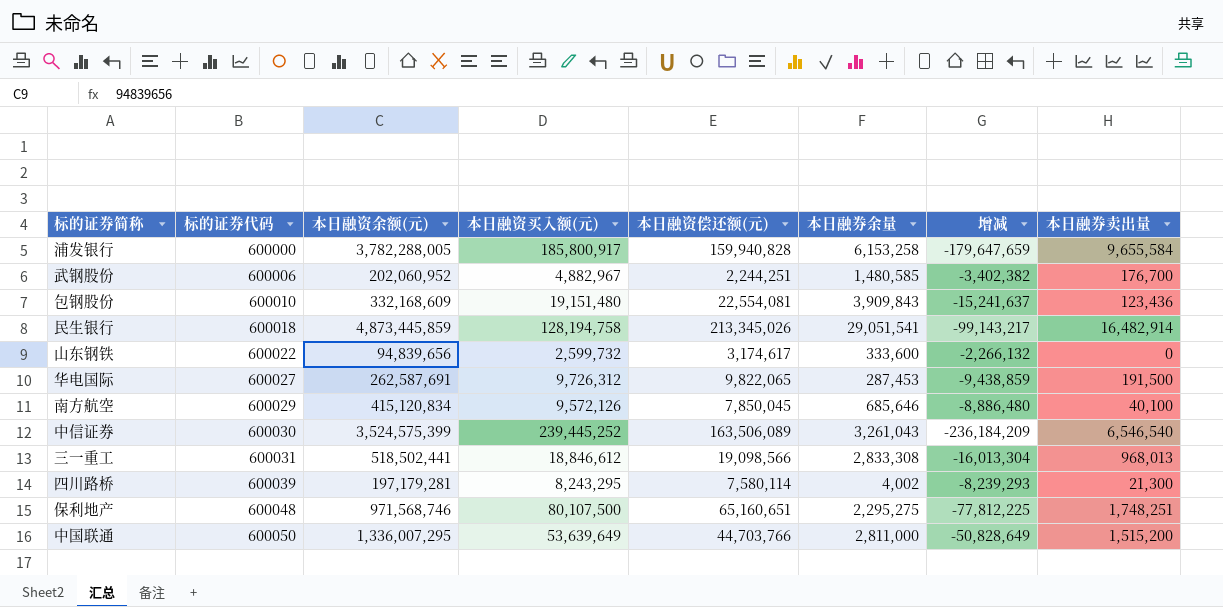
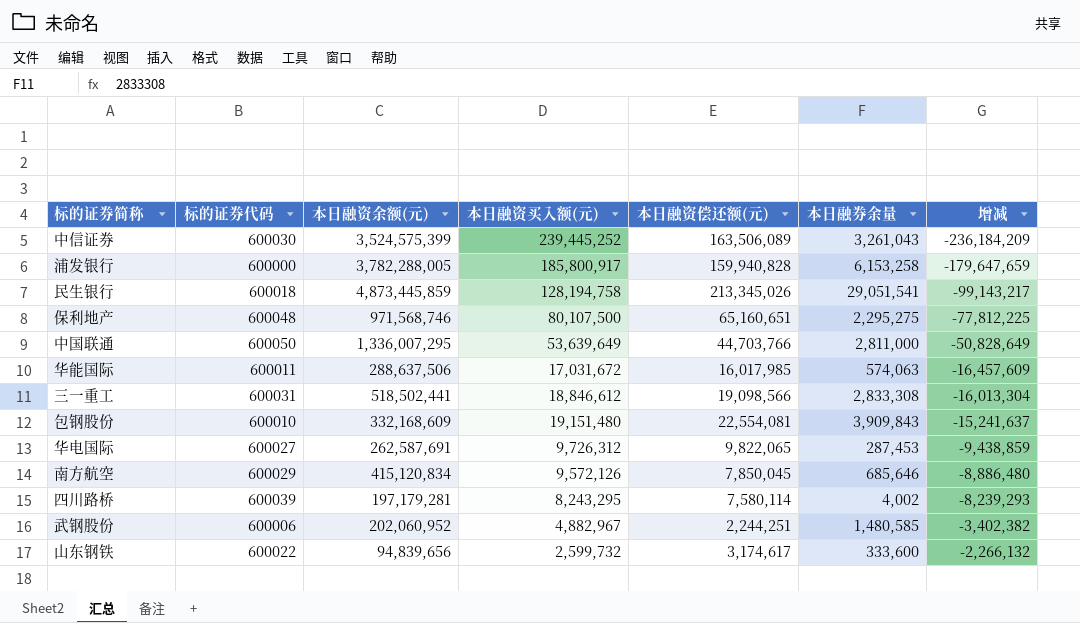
row order: 标的证券代码 ascending -> 增减 ascending
column 本日融券卖出量 | position: 8 -> none
row 华能国际: none -> 600011 | 288,637,506 | 17,031,672 | 16,017,985 | 574,063 | -16,457,609

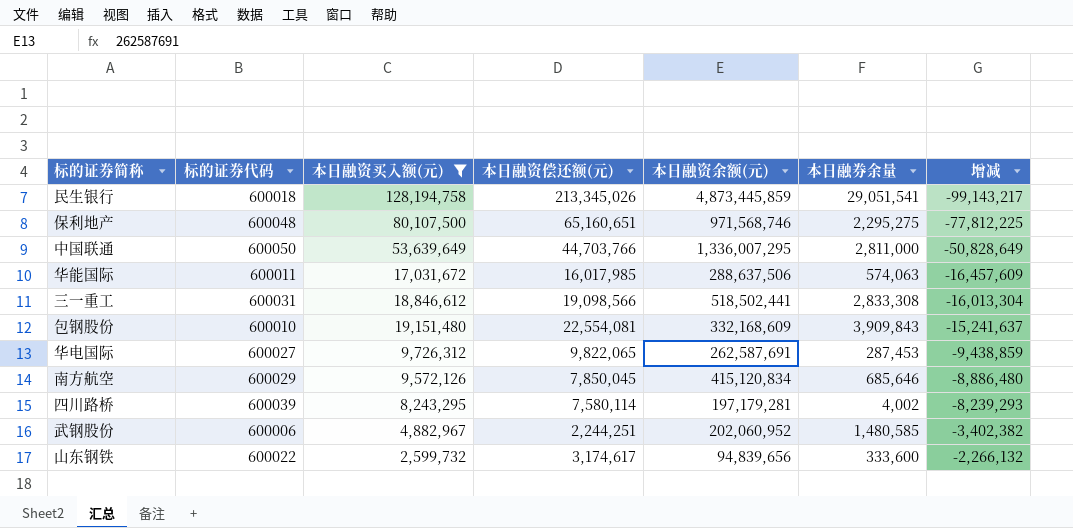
filter: none -> 本日融资买入额(元) <= 128,194,758
column 本日融资余额(元) | position: 3 -> 5

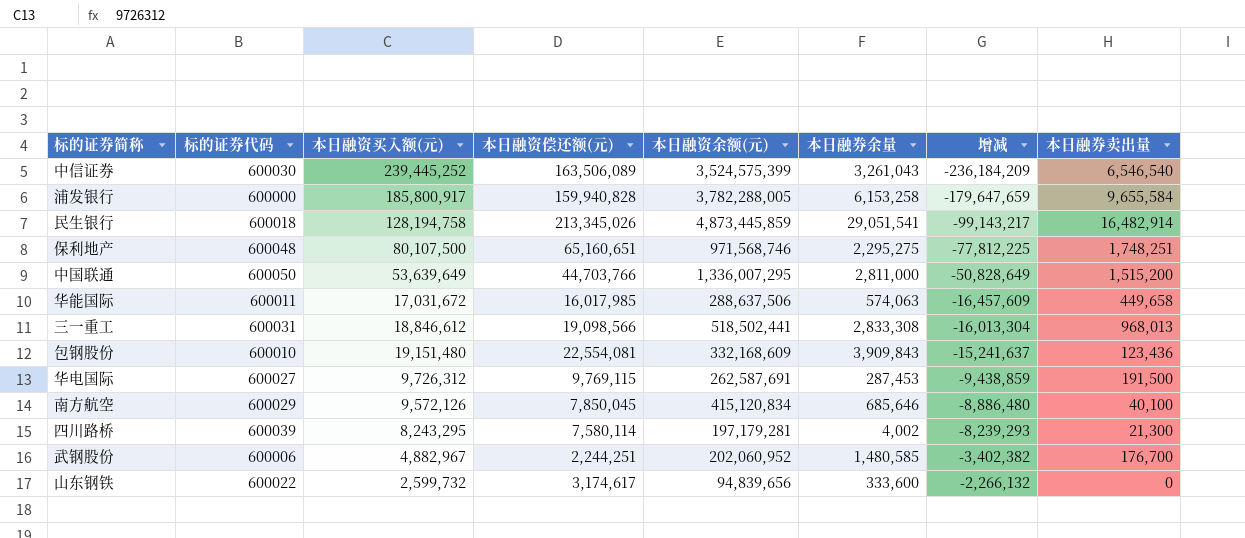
filter: 本日融资买入额(元) <= 128,194,758 -> none
column 本日融券卖出量 | position: none -> 8
华电国际 | 本日融资偿还额(元): 9,822,065 -> 9,769,115

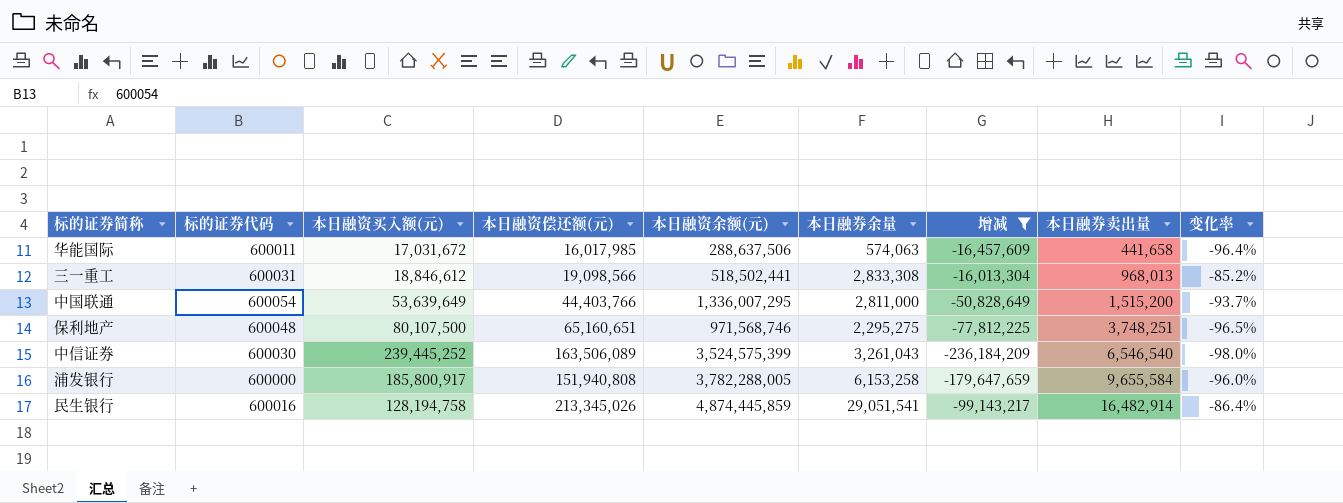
filter: none -> 增减 <= -16,013,304
row order: 增减 ascending -> 本日融券卖出量 ascending
column 变化率 | formula: none -> ([本日融券余量] - [本日融资偿还额(元)]) / [本日融资偿还额(元)]
华能国际 | 本日融券卖出量: 449,658 -> 441,658
中国联通 | 标的证券代码: 600050 -> 600054
中国联通 | 本日融资偿还额(元): 44,703,766 -> 44,403,766
保利地产 | 本日融券卖出量: 1,748,251 -> 3,748,251
浦发银行 | 本日融资偿还额(元): 159,940,828 -> 151,940,808
民生银行 | 标的证券代码: 600018 -> 600016
民生银行 | 本日融资余额(元): 4,873,445,859 -> 4,874,445,859

